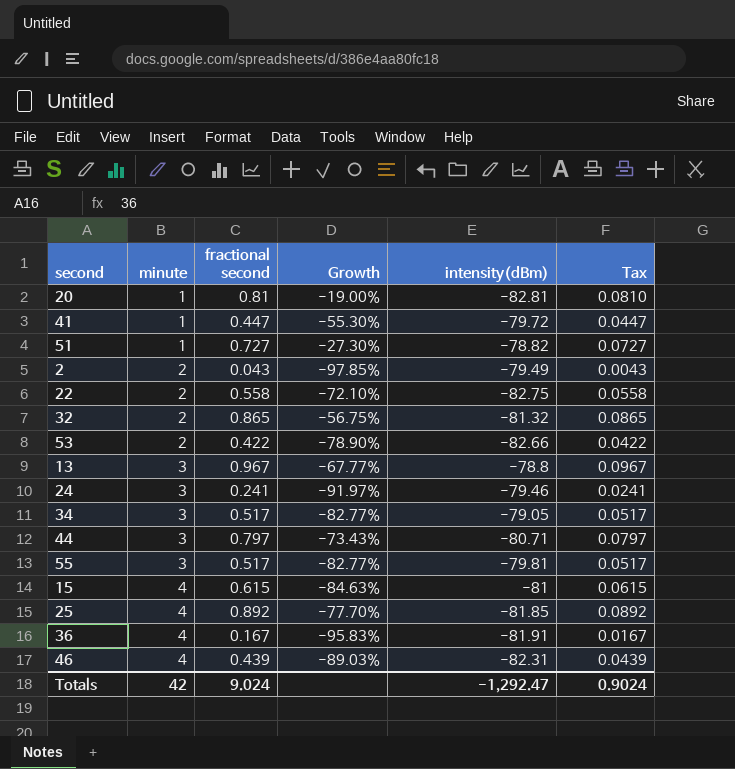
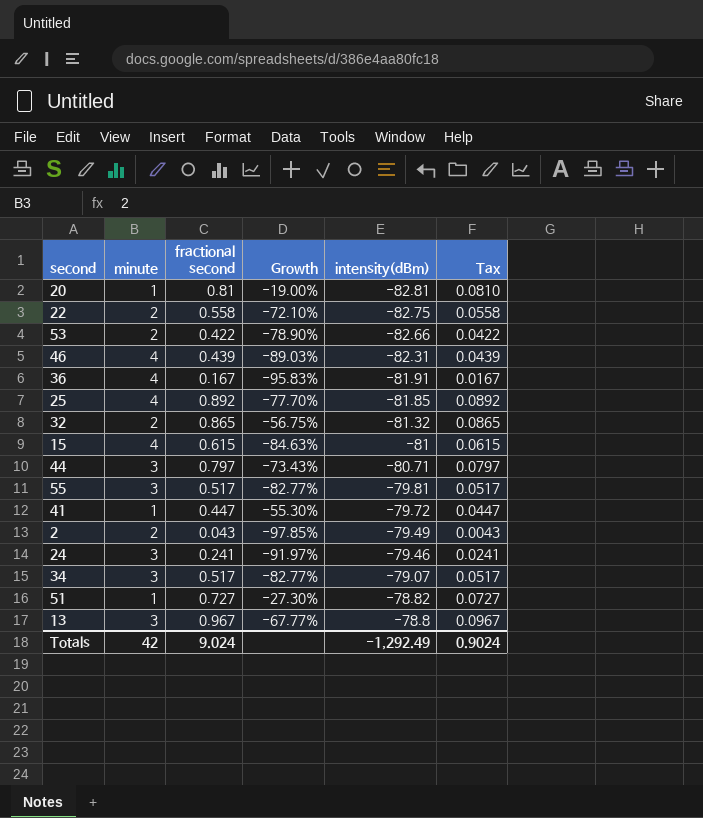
row order: minute ascending -> intensity(dBm) ascending
34 | intensity(dBm): -79.05 -> -79.07
Totals | intensity(dBm): -1,292.47 -> -1,292.49

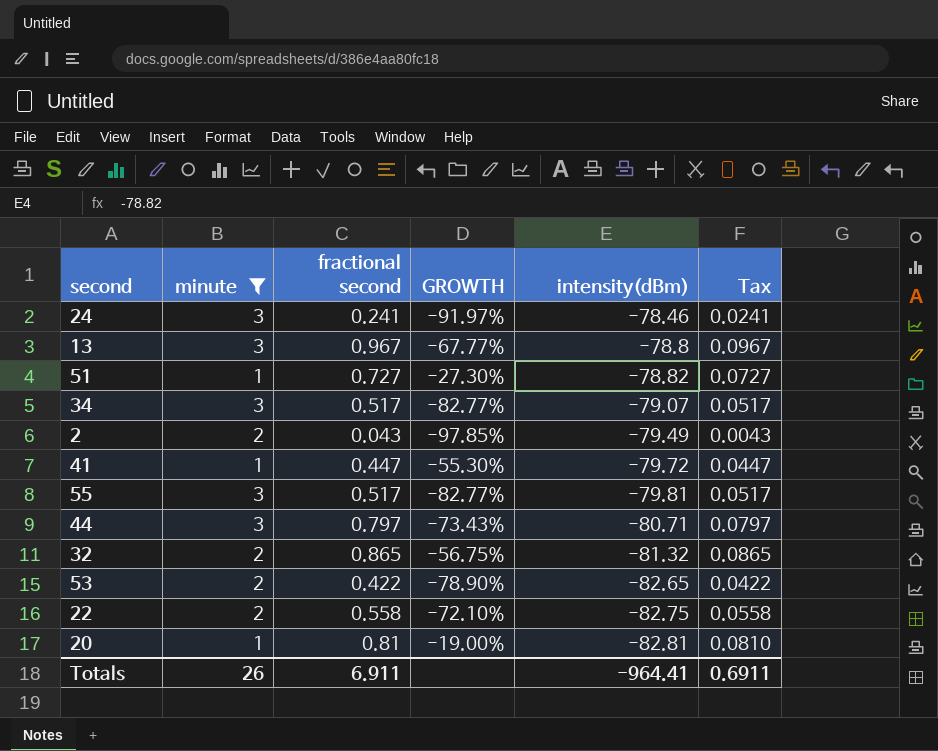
filter: none -> minute != 4
row order: intensity(dBm) ascending -> intensity(dBm) descending
column name: Growth -> GROWTH
24 | intensity(dBm): -79.46 -> -78.46
53 | intensity(dBm): -82.66 -> -82.65
Totals | minute: 42 -> 26
Totals | fractional second: 9.024 -> 6.911
Totals | intensity(dBm): -1,292.49 -> -964.41
Totals | Tax: 0.9024 -> 0.6911

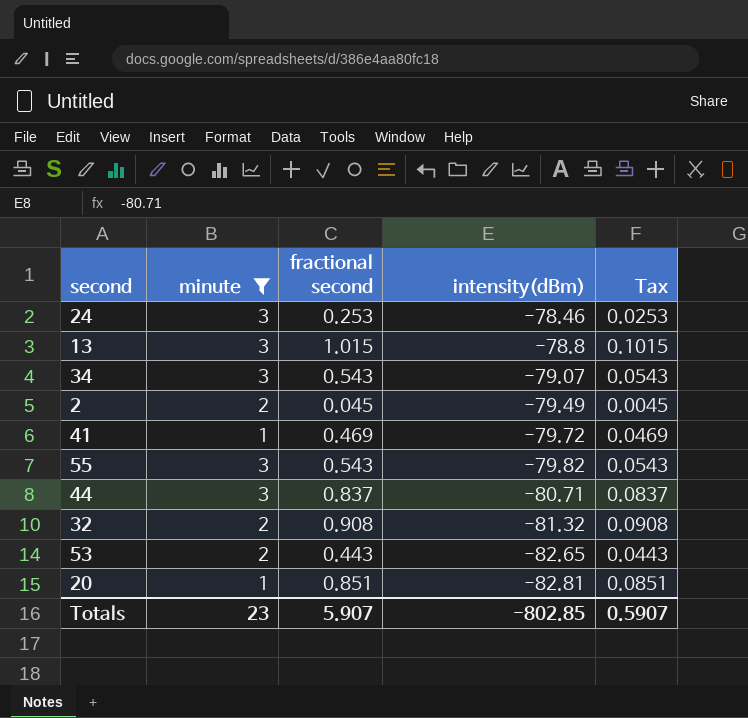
column GROWTH | formula: ([fractional second] - [minute]) / [minute] -> none
row 51: 1 | 0.727 | -27.30% | -78.82 | 0.0727 -> none
row 22: 2 | 0.558 | -72.10% | -82.75 | 0.0558 -> none
24 | fractional second: 0.241 -> 0.253
24 | Tax: 0.0241 -> 0.0253
13 | fractional second: 0.967 -> 1.015
13 | Tax: 0.0967 -> 0.1015
34 | fractional second: 0.517 -> 0.543
34 | Tax: 0.0517 -> 0.0543
2 | fractional second: 0.043 -> 0.045
2 | Tax: 0.0043 -> 0.0045
41 | fractional second: 0.447 -> 0.469
41 | Tax: 0.0447 -> 0.0469
55 | fractional second: 0.517 -> 0.543
55 | intensity(dBm): -79.81 -> -79.82
55 | Tax: 0.0517 -> 0.0543
44 | fractional second: 0.797 -> 0.837
44 | Tax: 0.0797 -> 0.0837
32 | fractional second: 0.865 -> 0.908
32 | Tax: 0.0865 -> 0.0908
53 | fractional second: 0.422 -> 0.443
53 | Tax: 0.0422 -> 0.0443
20 | fractional second: 0.81 -> 0.851
20 | Tax: 0.0810 -> 0.0851
Totals | minute: 26 -> 23
Totals | fractional second: 6.911 -> 5.907
Totals | intensity(dBm): -964.41 -> -802.85
Totals | Tax: 0.6911 -> 0.5907

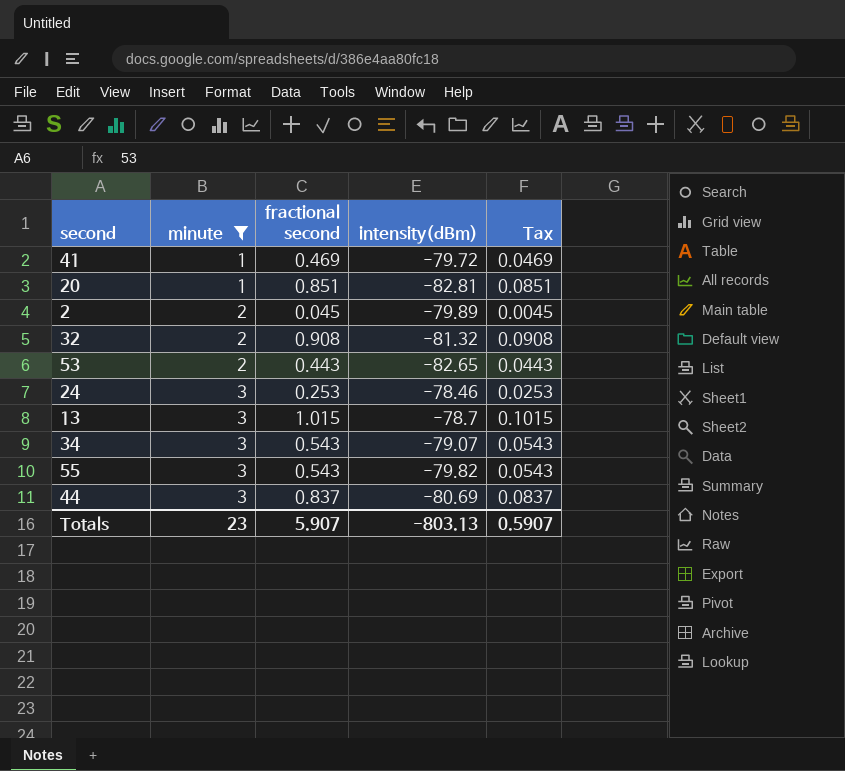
row order: intensity(dBm) descending -> minute ascending
2 | intensity(dBm): -79.49 -> -79.89
13 | intensity(dBm): -78.8 -> -78.7
44 | intensity(dBm): -80.71 -> -80.69
Totals | intensity(dBm): -802.85 -> -803.13

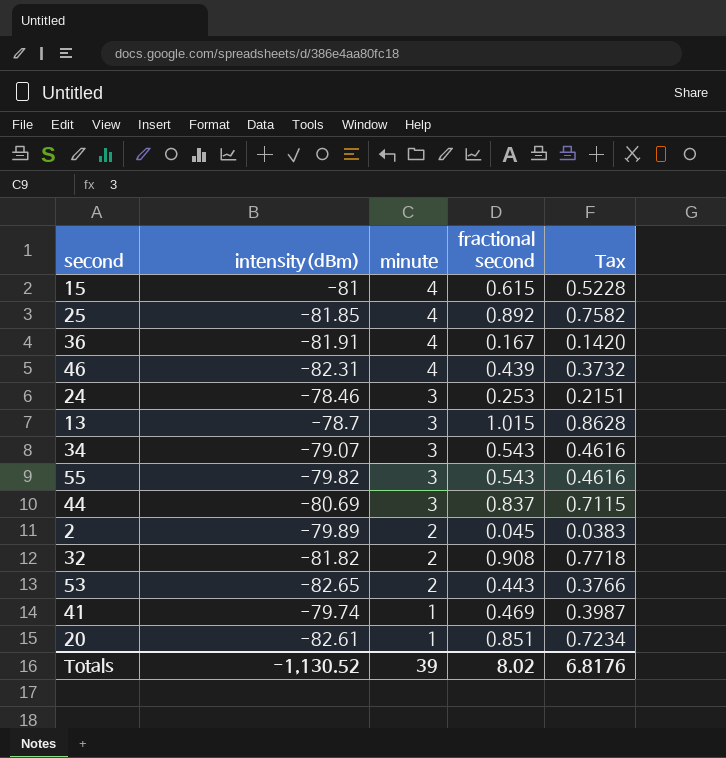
filter: minute != 4 -> none
row order: minute ascending -> minute descending
column intensity(dBm) | position: 4 -> 2
column Tax | formula: [fractional second] * 0.1 -> [fractional second] * 0.85
32 | intensity(dBm): -81.32 -> -81.82
41 | intensity(dBm): -79.72 -> -79.74
20 | intensity(dBm): -82.81 -> -82.61
Totals | intensity(dBm): -803.13 -> -1,130.52
Totals | minute: 23 -> 39
Totals | fractional second: 5.907 -> 8.02
Totals | Tax: 0.5907 -> 6.8176

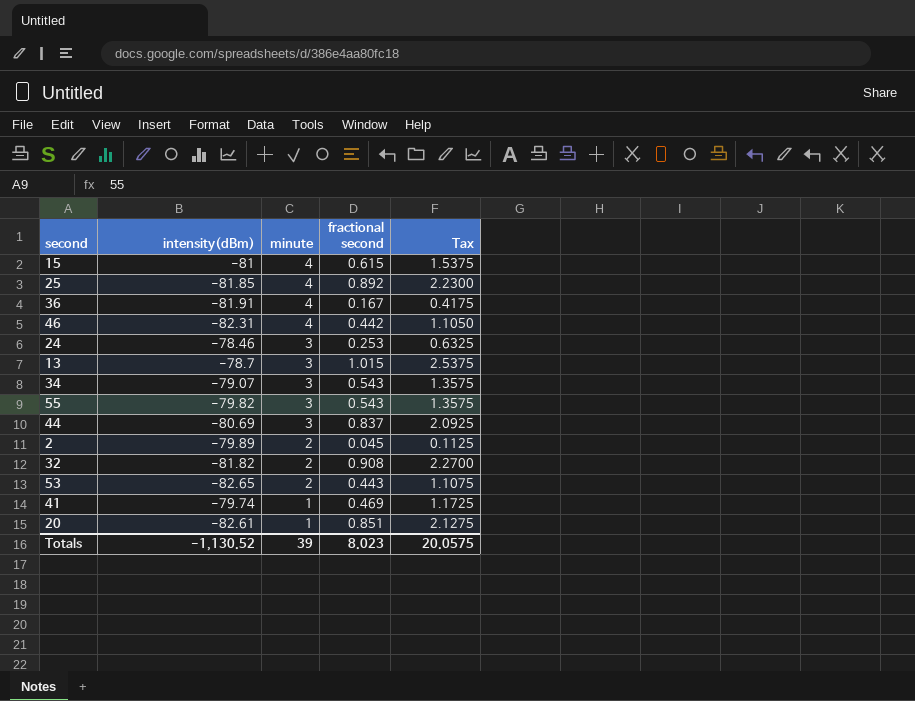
column Tax | formula: [fractional second] * 0.85 -> [fractional second] * 2.5
46 | fractional second: 0.439 -> 0.442
Totals | fractional second: 8.02 -> 8.023
Totals | Tax: 6.8176 -> 20.0575

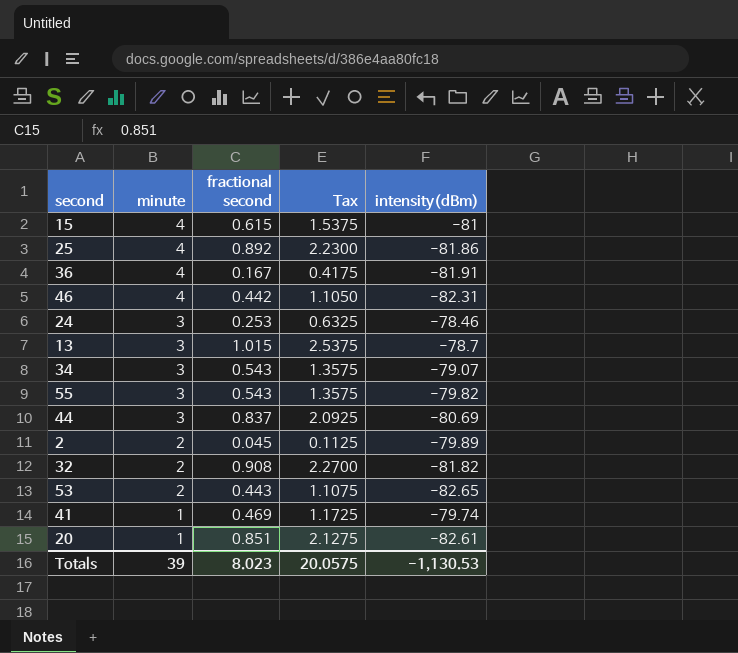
column intensity(dBm) | position: 2 -> 5
25 | intensity(dBm): -81.85 -> -81.86
Totals | intensity(dBm): -1,130.52 -> -1,130.53

